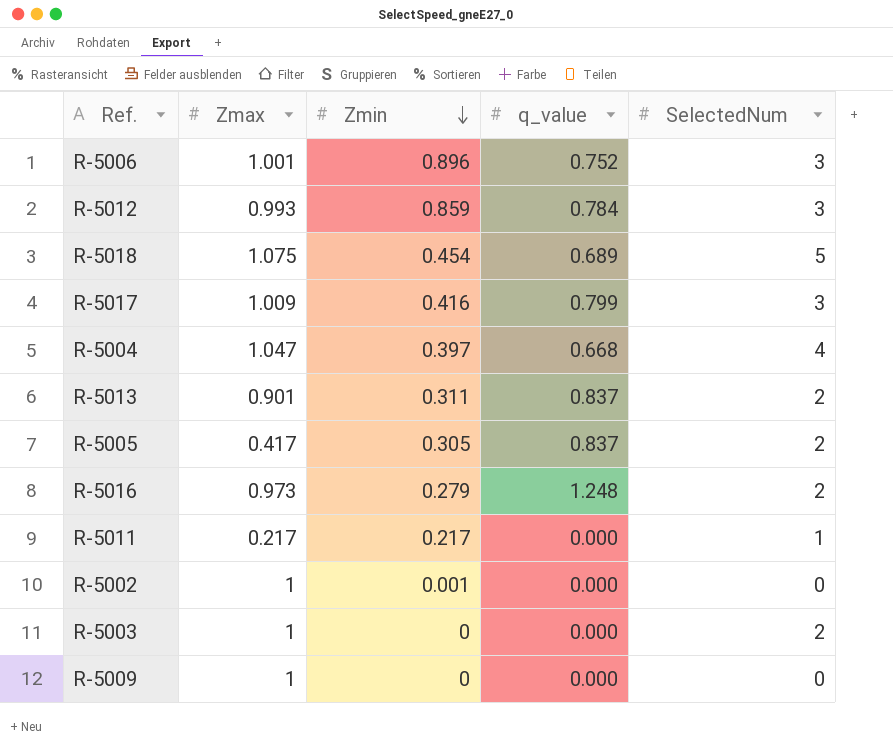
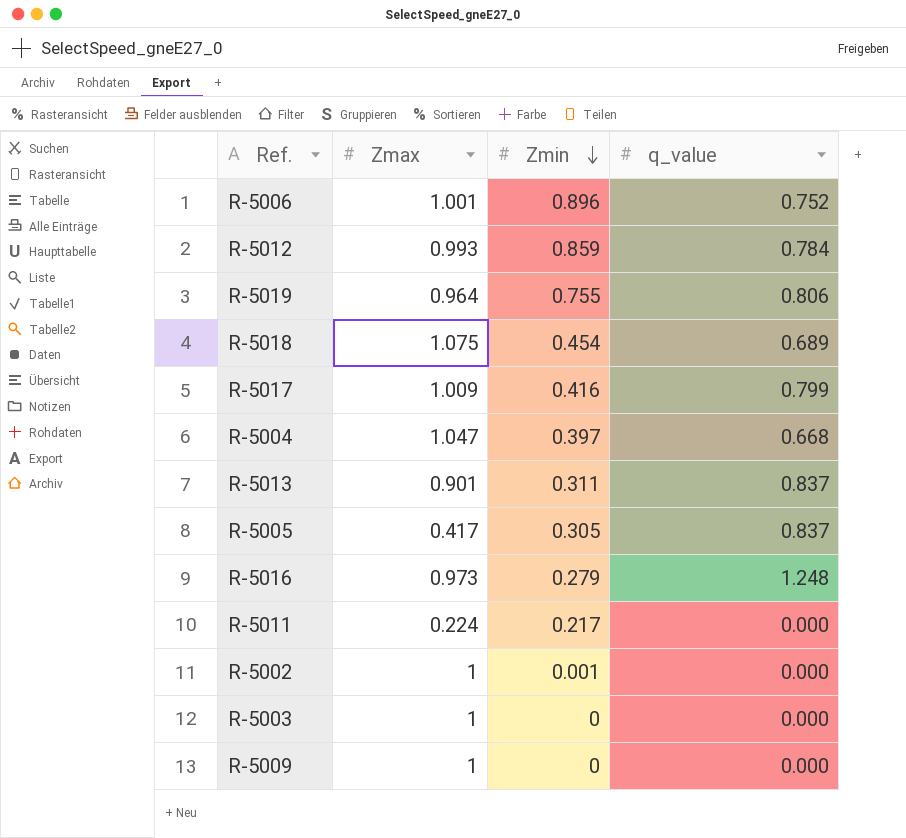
column SelectedNum | position: 5 -> none
row R-5019: none -> 0.964 | 0.755 | 0.806
R-5011 | Zmax: 0.217 -> 0.224

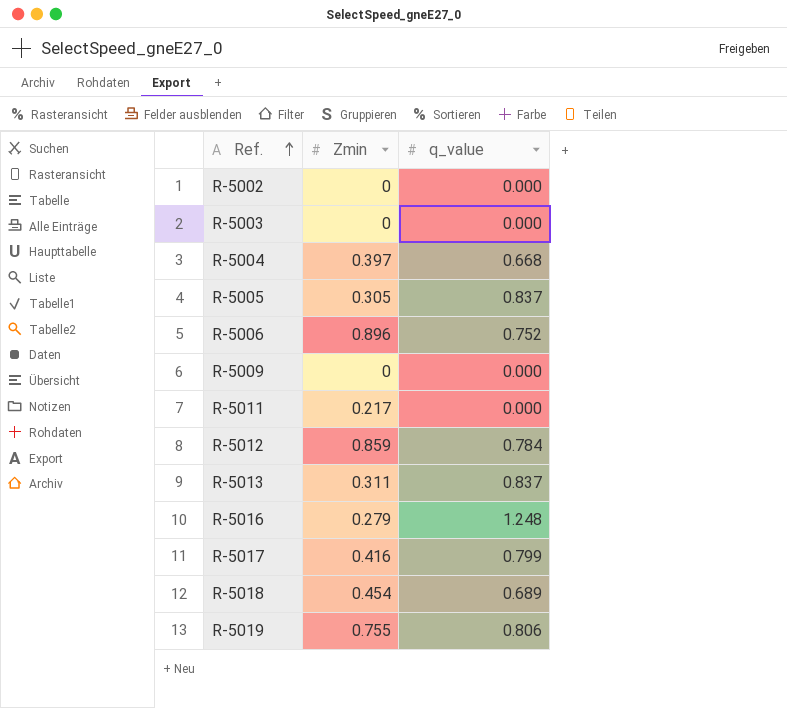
row order: Zmin descending -> Ref. ascending
column Zmax | position: 2 -> none
R-5002 | Zmin: 0.001 -> 0

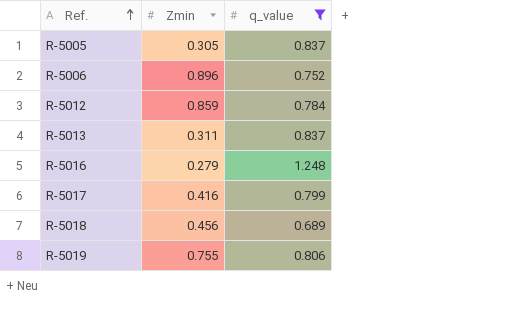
filter: none -> q_value >= 0.689
R-5018 | Zmin: 0.454 -> 0.456

